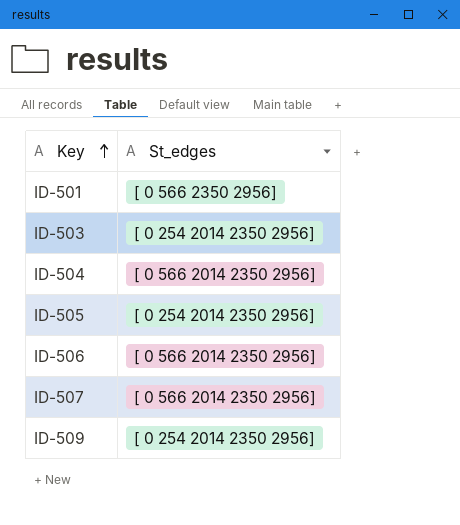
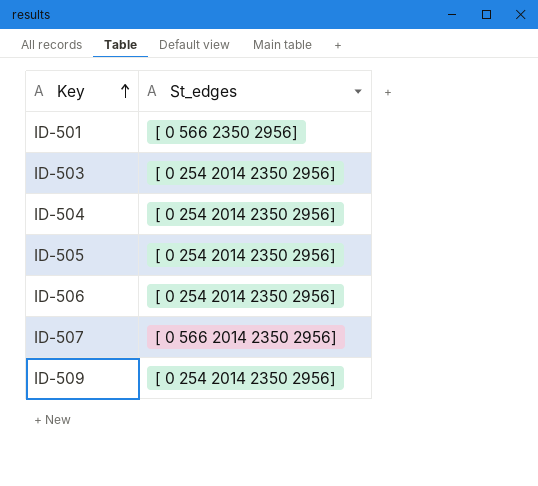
ID-504 | St_edges: [ 0 566 2014 2350 2956] -> [ 0 254 2014 2350 2956]
ID-506 | St_edges: [ 0 566 2014 2350 2956] -> [ 0 254 2014 2350 2956]

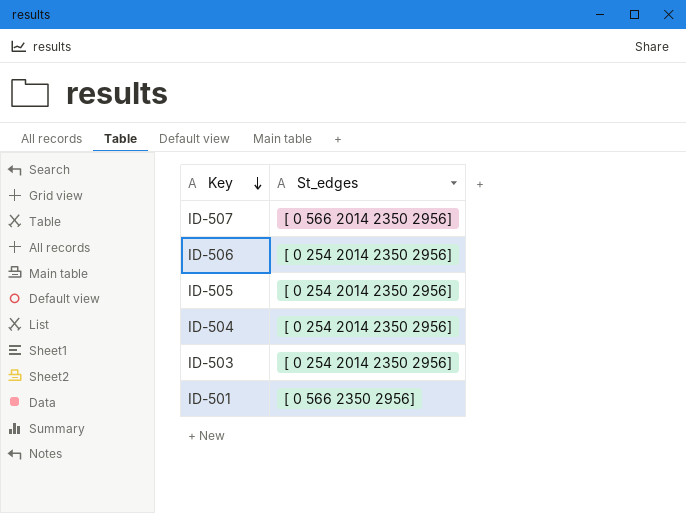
row order: Key ascending -> Key descending
row ID-509: [ 0 254 2014 2350 2956] -> none

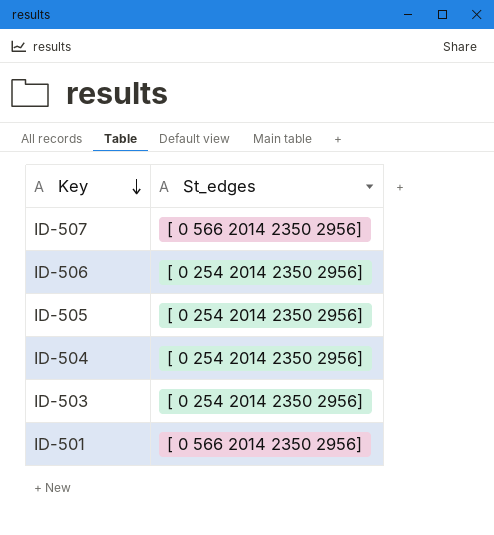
ID-501 | St_edges: [ 0 566 2350 2956] -> [ 0 566 2014 2350 2956]

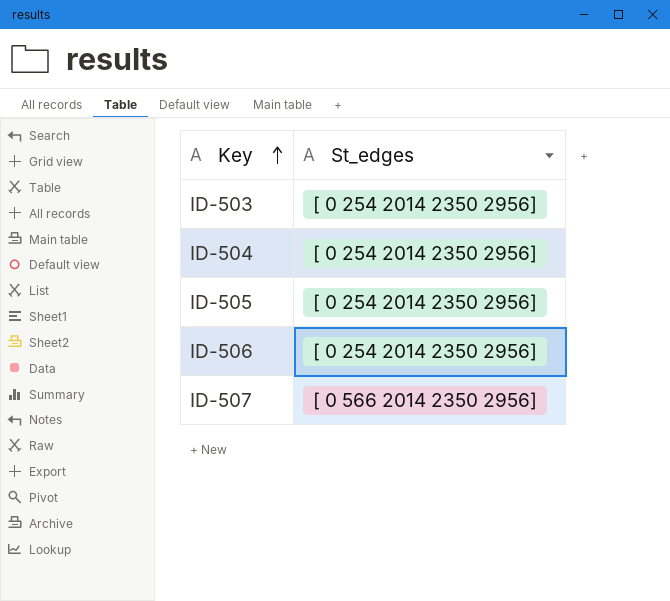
row order: Key descending -> Key ascending
row ID-501: [ 0 566 2014 2350 2956] -> none

